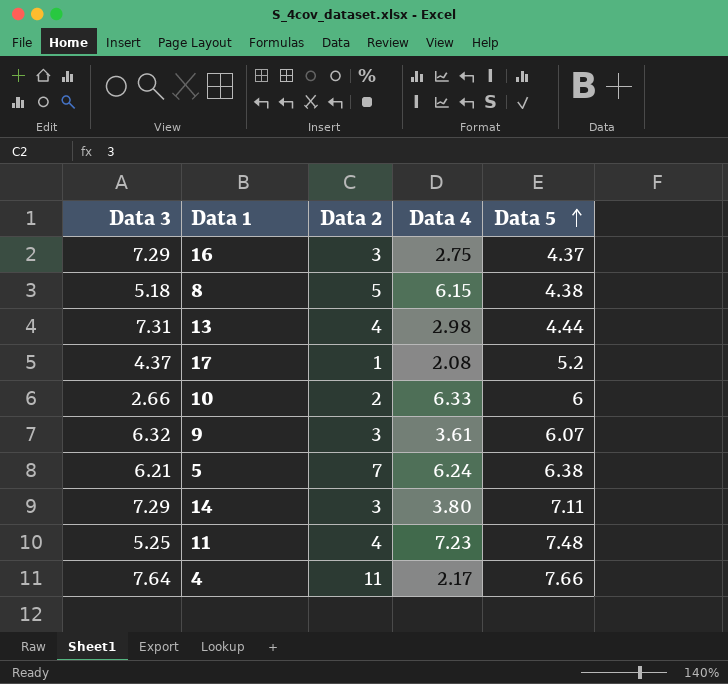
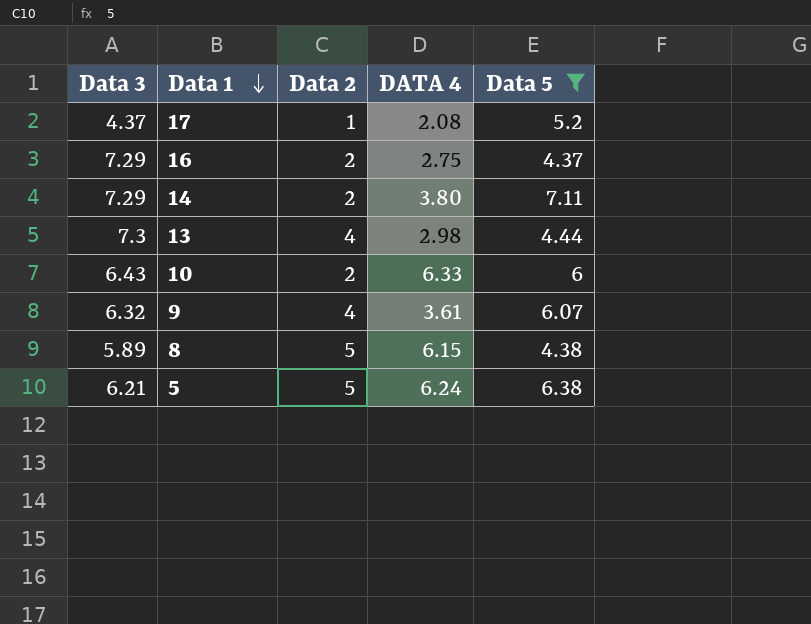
filter: none -> Data 5 <= 7.11
row order: Data 5 ascending -> Data 1 descending
column name: Data 4 -> DATA 4
16 | Data 2: 3 -> 2
14 | Data 2: 3 -> 2
13 | Data 3: 7.31 -> 7.3
10 | Data 3: 2.66 -> 6.43
9 | Data 2: 3 -> 4
8 | Data 3: 5.18 -> 5.89
5 | Data 2: 7 -> 5

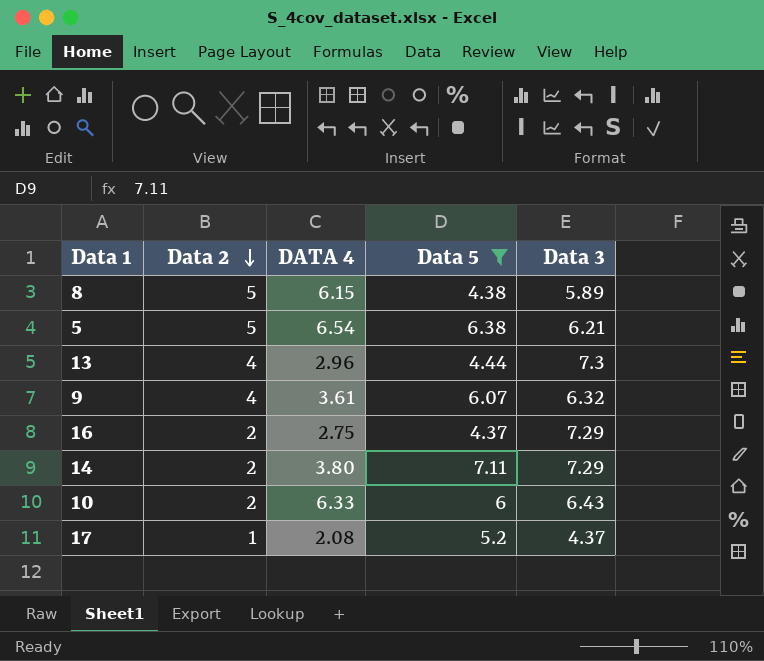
row order: Data 1 descending -> Data 2 descending
column Data 3 | position: 1 -> 5
5 | DATA 4: 6.24 -> 6.54
13 | DATA 4: 2.98 -> 2.96

